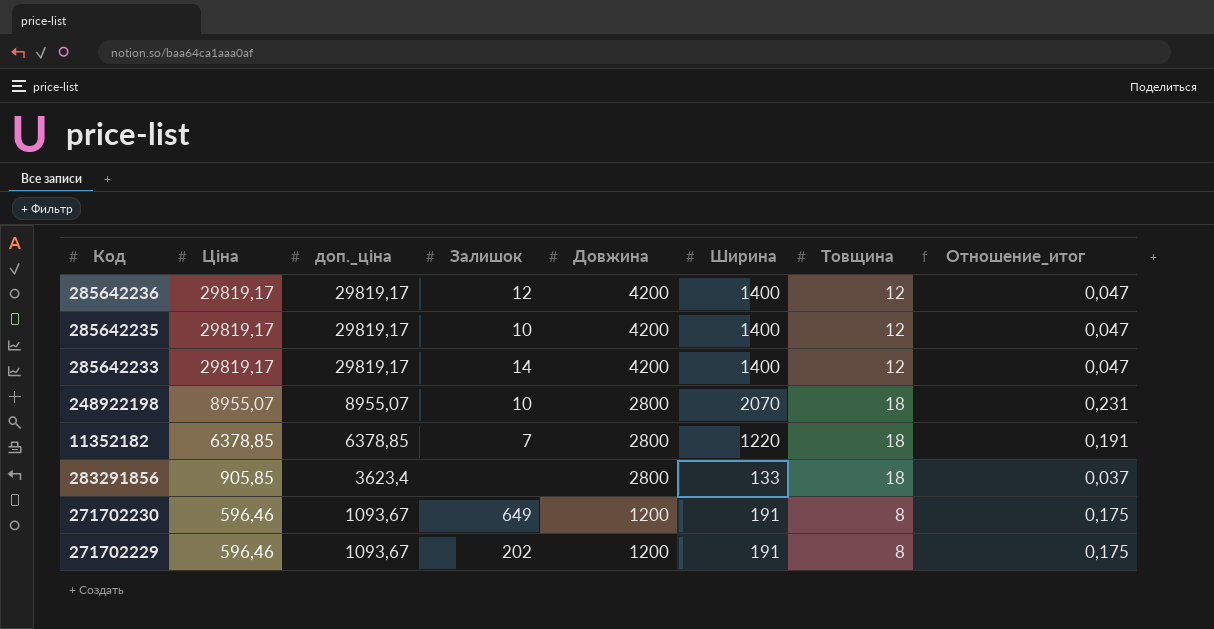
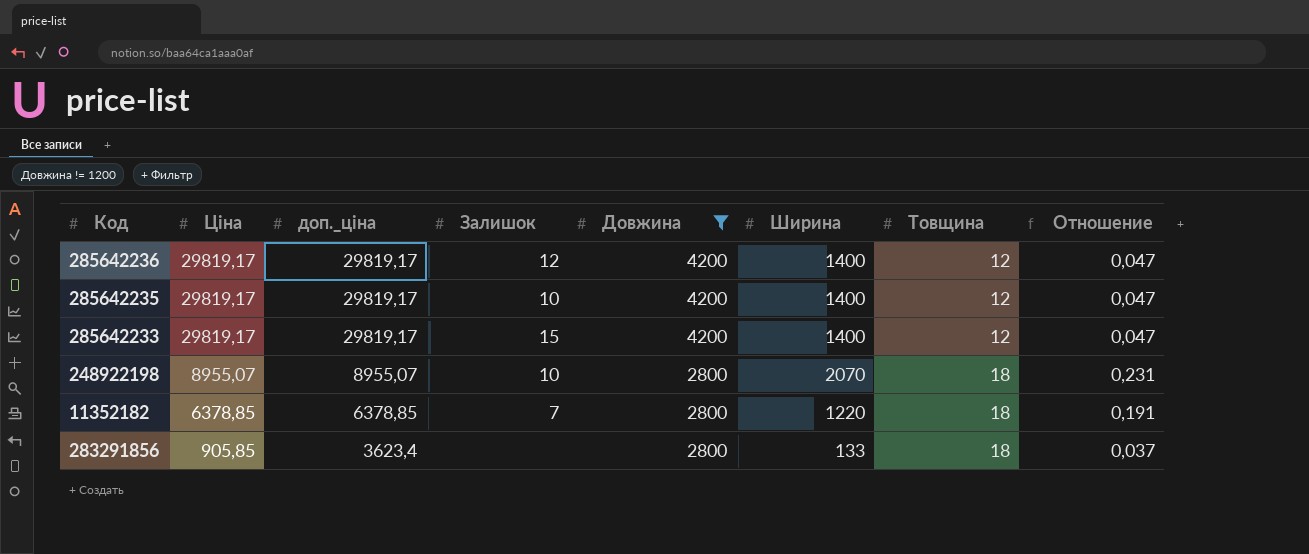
filter: none -> Довжина != 1200
column name: Отношение_итог -> Отношение
285642233 | Залишок: 14 -> 15

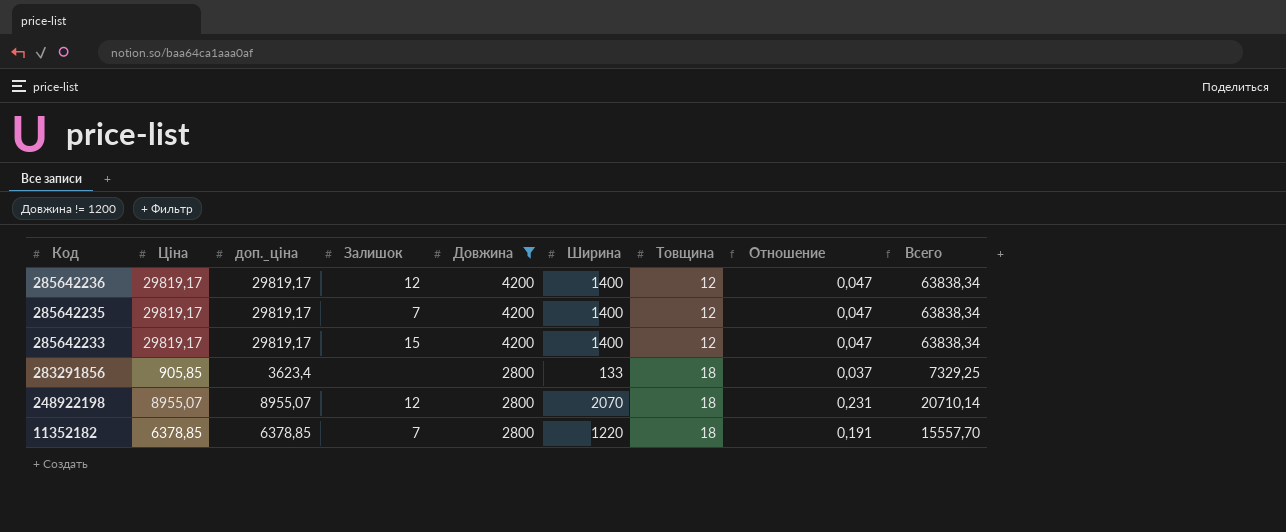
row order: Ціна descending -> Код descending
column Всего | formula: none -> [Ціна] + [доп._ціна] + [Довжина]
285642235 | Залишок: 10 -> 7
248922198 | Залишок: 10 -> 12

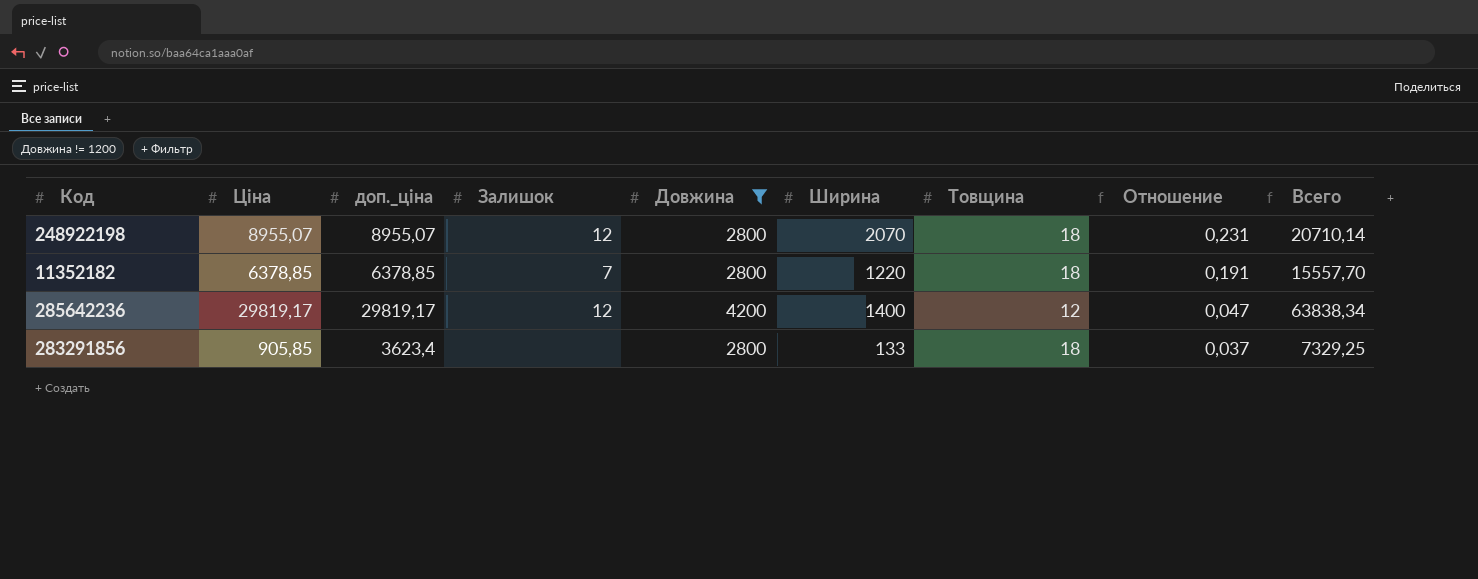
row order: Код descending -> Отношение descending
row 285642235: 29819,17 | 29819,17 | 7 | 4200 | 1400 | 12 | 0,047 | 63838,34 -> none
row 285642233: 29819,17 | 29819,17 | 15 | 4200 | 1400 | 12 | 0,047 | 63838,34 -> none

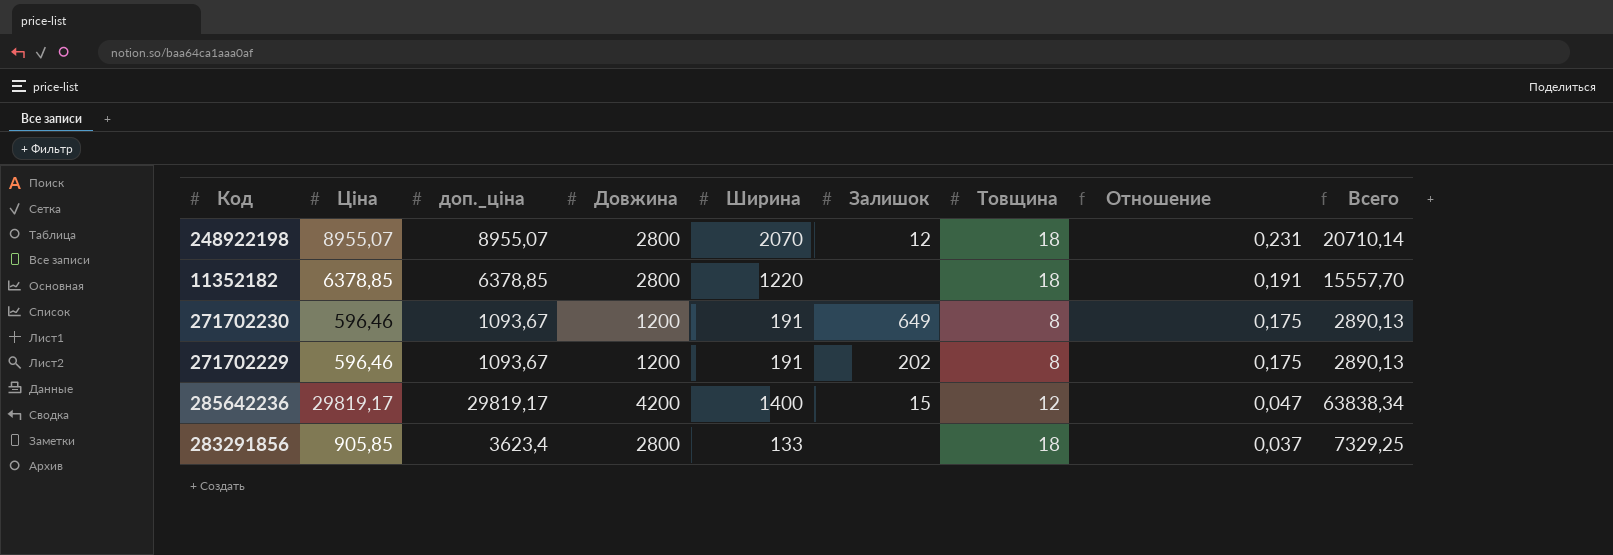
filter: Довжина != 1200 -> none
column Залишок | position: 4 -> 6
11352182 | Залишок: 7 -> none
285642236 | Залишок: 12 -> 15

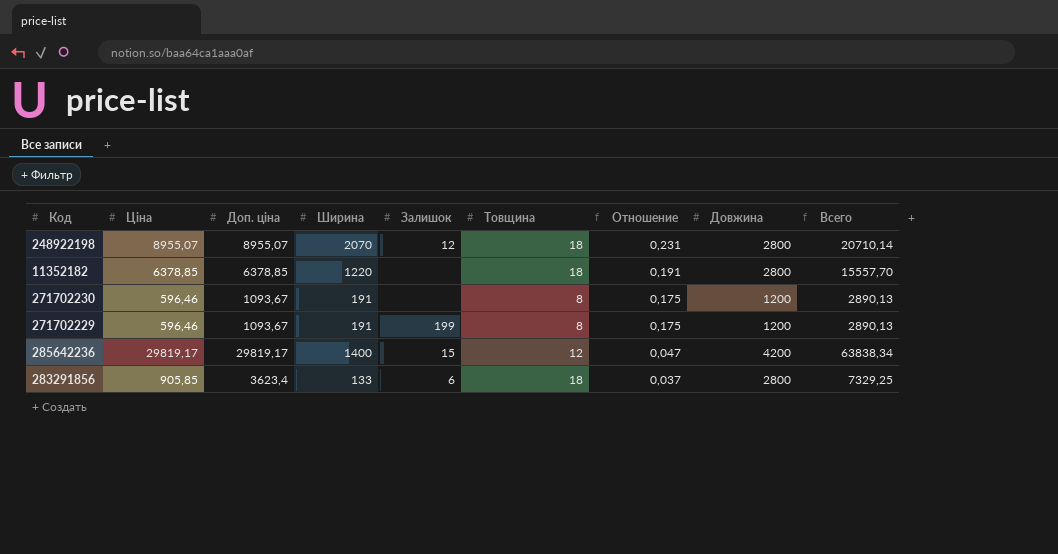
column name: доп._ціна -> Доп. ціна
column Довжина | position: 4 -> 8
271702230 | Залишок: 649 -> none
271702229 | Залишок: 202 -> 199
283291856 | Залишок: none -> 6

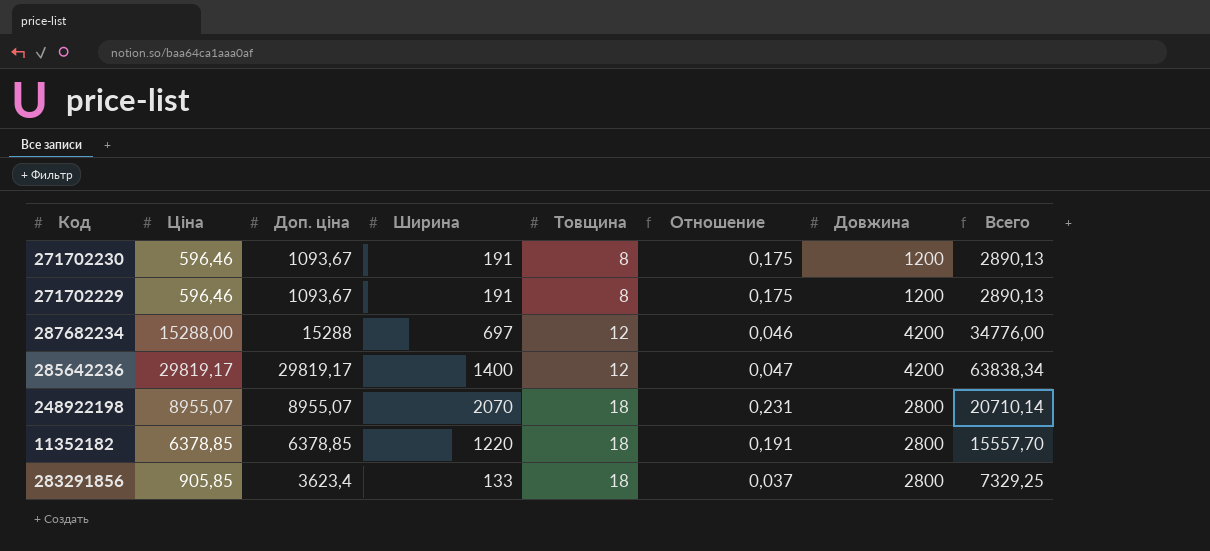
row order: Отношение descending -> Товщина ascending
column Залишок | position: 5 -> none
row 287682234: none -> 15288,00 | 15288 | 697 | 12 | 0,046 | 4200 | 34776,00

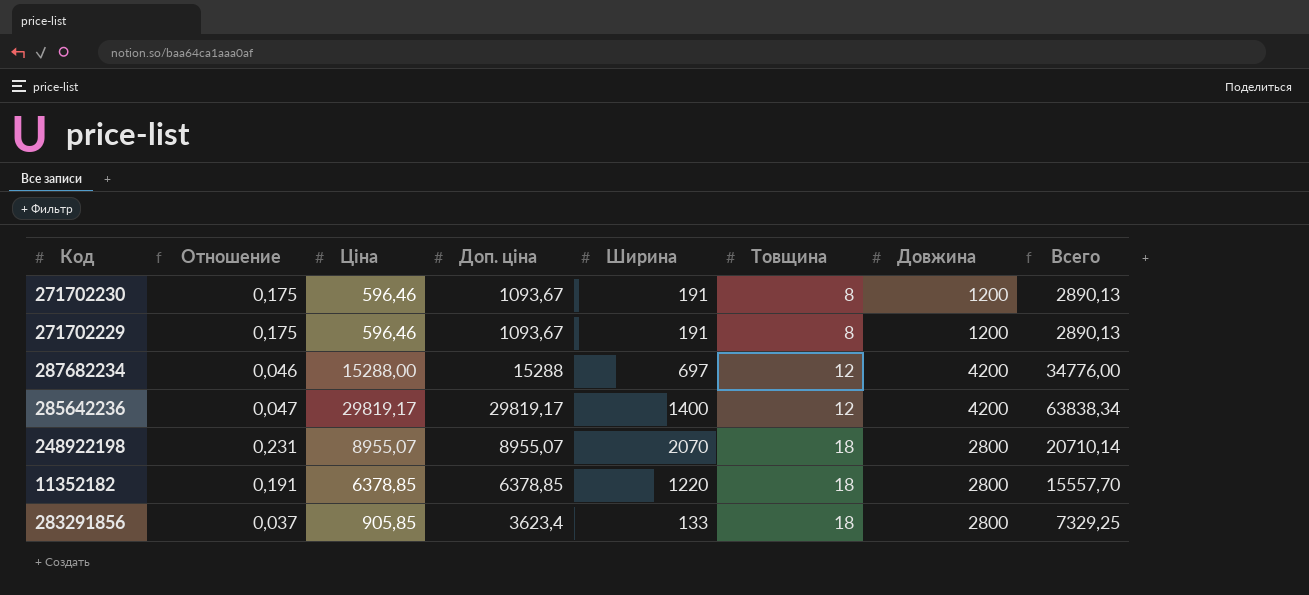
column Отношение | position: 6 -> 2

